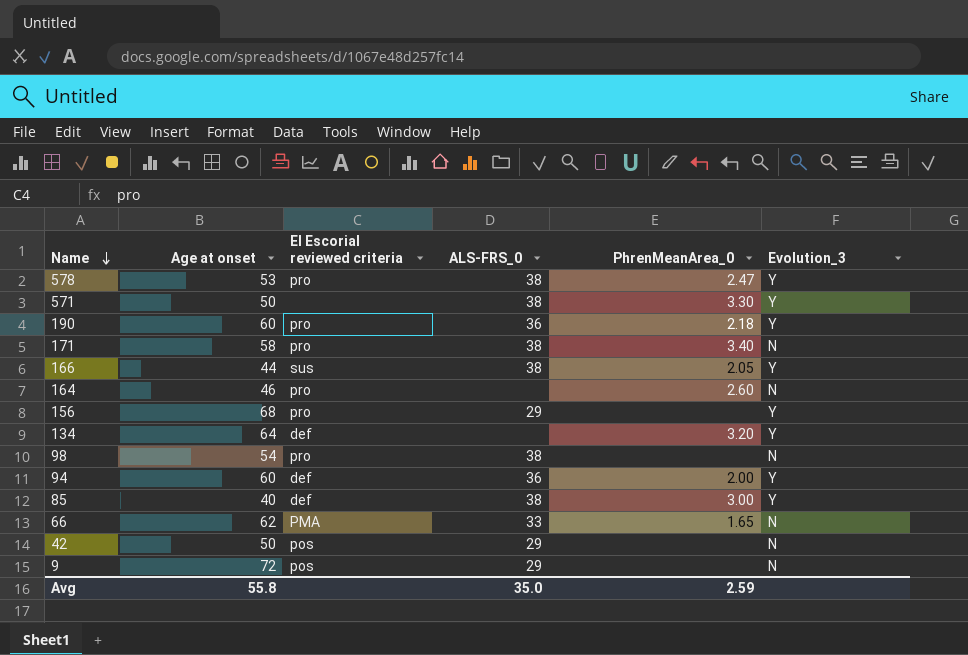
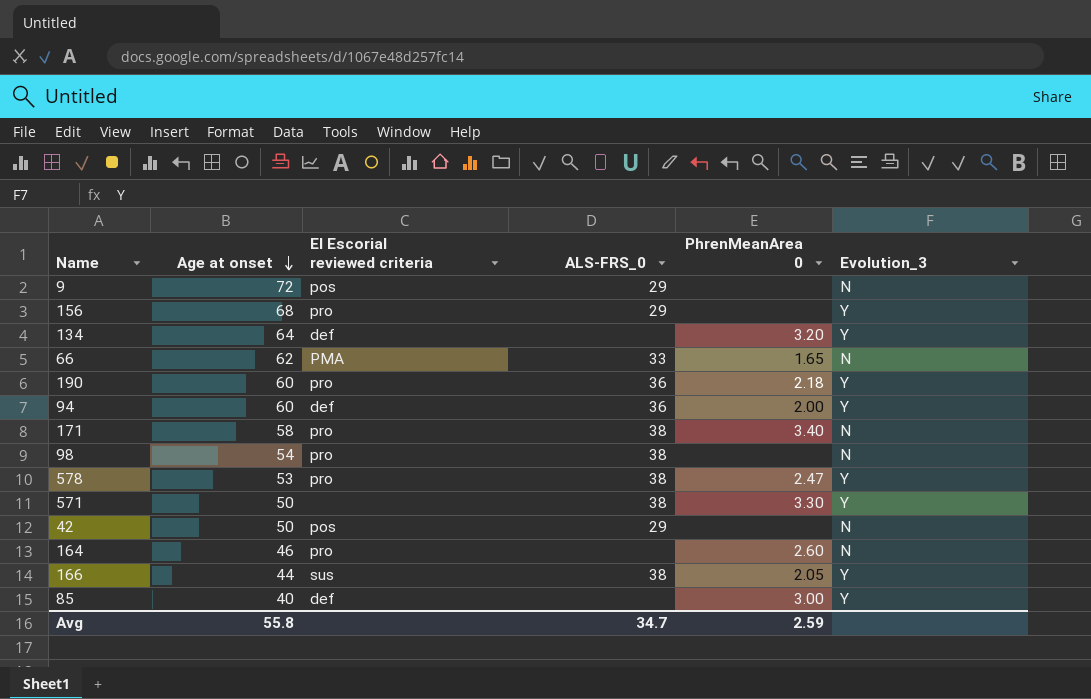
row order: Name descending -> Age at onset descending
column name: PhrenMeanArea_0 -> PhrenMeanArea 0
85 | ALS-FRS_0: 38 -> none
Avg | ALS-FRS_0: 35.0 -> 34.7

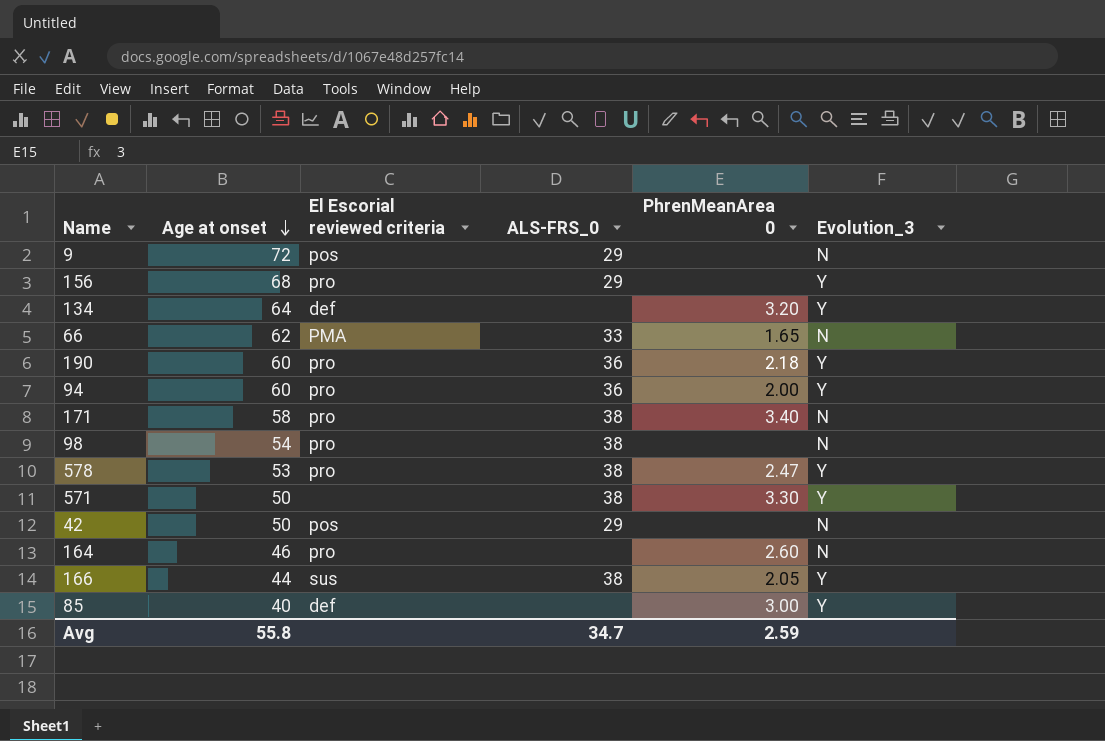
94 | El Escorial reviewed criteria: def -> pro

